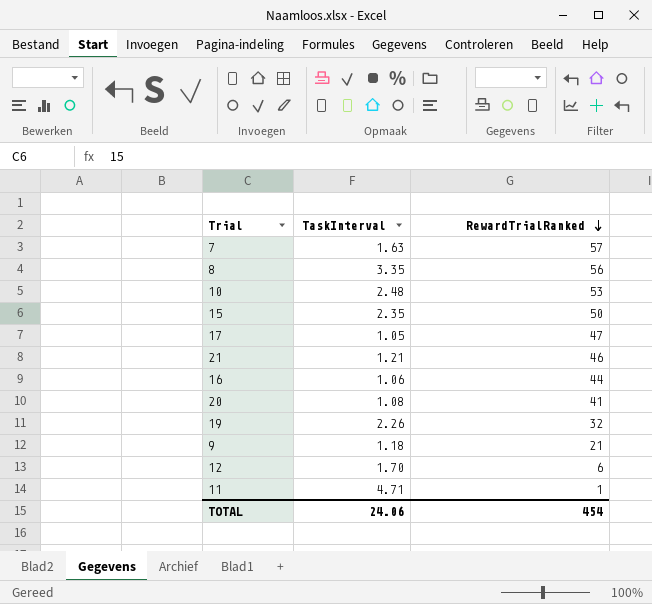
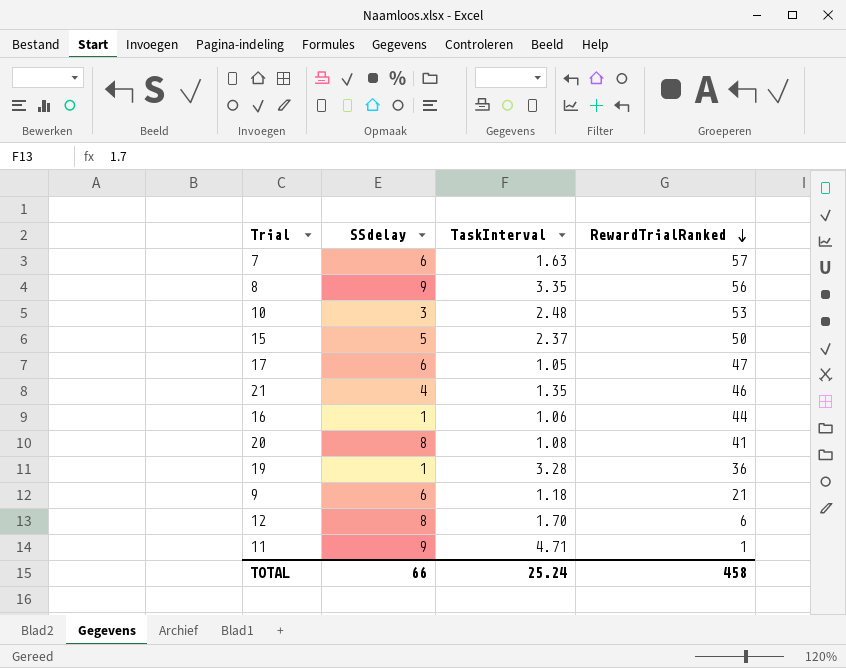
column SSdelay | position: none -> 2
15 | TaskInterval: 2.35 -> 2.37
21 | TaskInterval: 1.21 -> 1.35
19 | TaskInterval: 2.26 -> 3.28
19 | RewardTrialRanked: 32 -> 36
TOTAL | TaskInterval: 24.06 -> 25.24
TOTAL | RewardTrialRanked: 454 -> 458

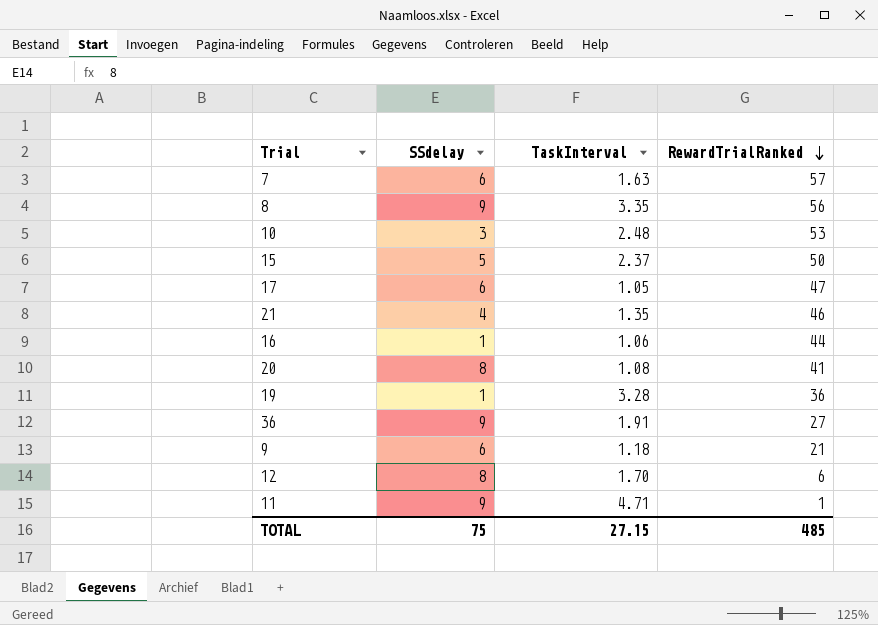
row 36: none -> 9 | 1.91 | 27
TOTAL | SSdelay: 66 -> 75
TOTAL | TaskInterval: 25.24 -> 27.15
TOTAL | RewardTrialRanked: 458 -> 485

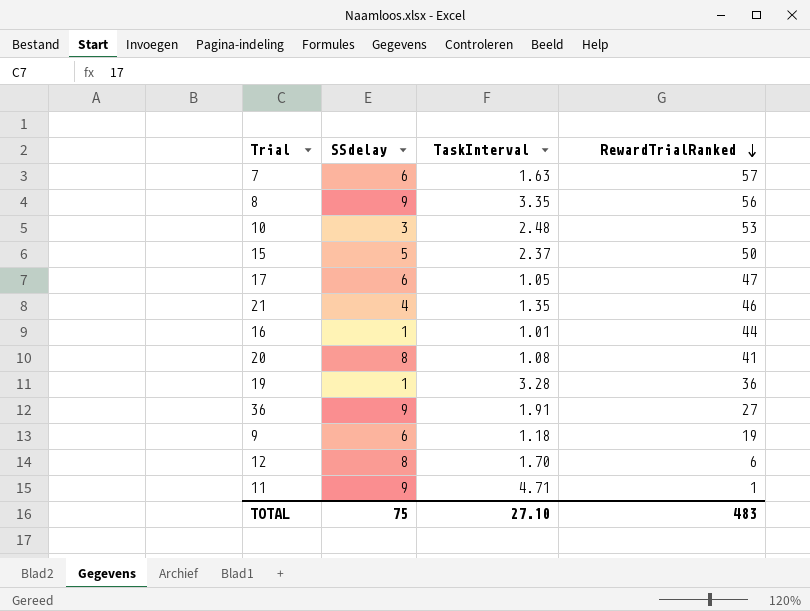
16 | TaskInterval: 1.06 -> 1.01
9 | RewardTrialRanked: 21 -> 19
TOTAL | TaskInterval: 27.15 -> 27.10
TOTAL | RewardTrialRanked: 485 -> 483

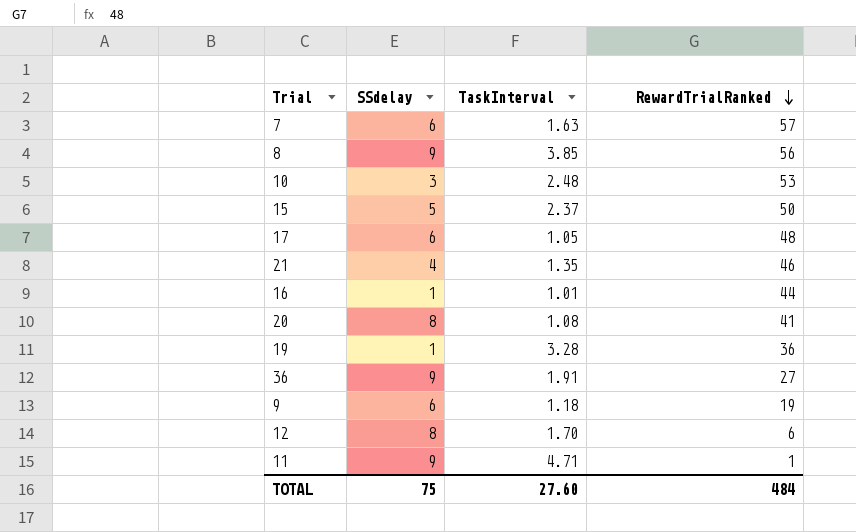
8 | TaskInterval: 3.35 -> 3.85
17 | RewardTrialRanked: 47 -> 48
TOTAL | TaskInterval: 27.10 -> 27.60
TOTAL | RewardTrialRanked: 483 -> 484

